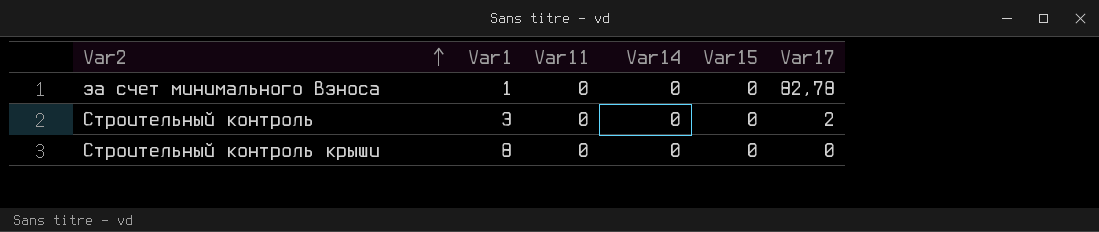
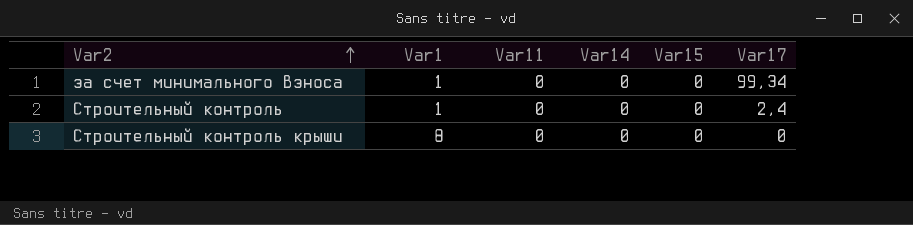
за счет минимального взноса | Var17: 82,78 -> 99,34
Строительный контроль | Var1: 3 -> 1
Строительный контроль | Var17: 2 -> 2,4

